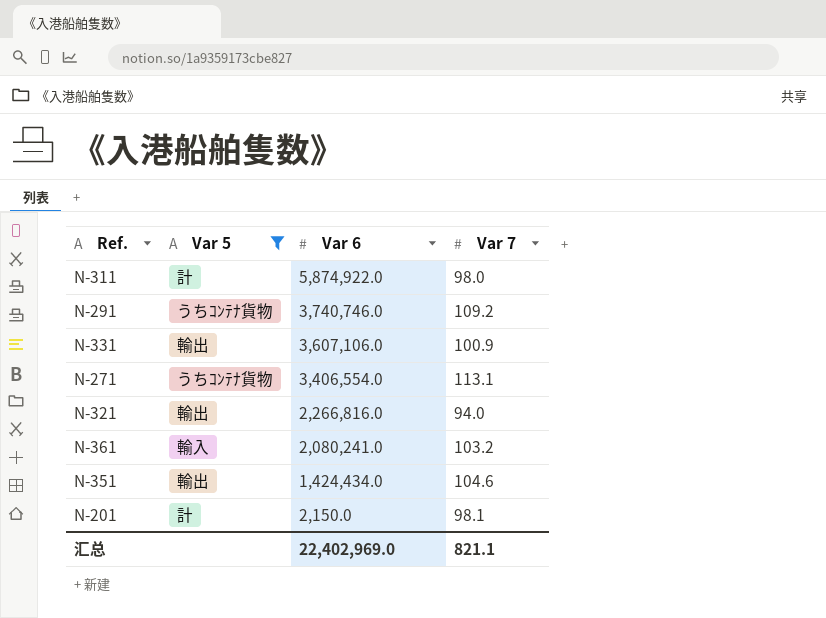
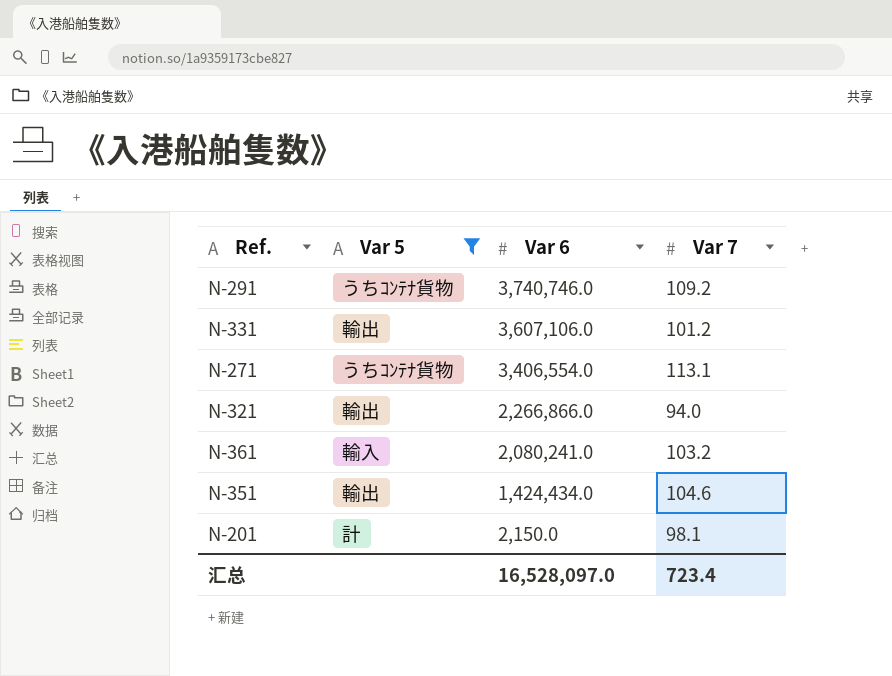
row N-311: 計 | 5,874,922.0 | 98.0 -> none
N-331 | Var 7: 100.9 -> 101.2
N-321 | Var 6: 2,266,816.0 -> 2,266,866.0
汇总 | Var 6: 22,402,969.0 -> 16,528,097.0
汇总 | Var 7: 821.1 -> 723.4

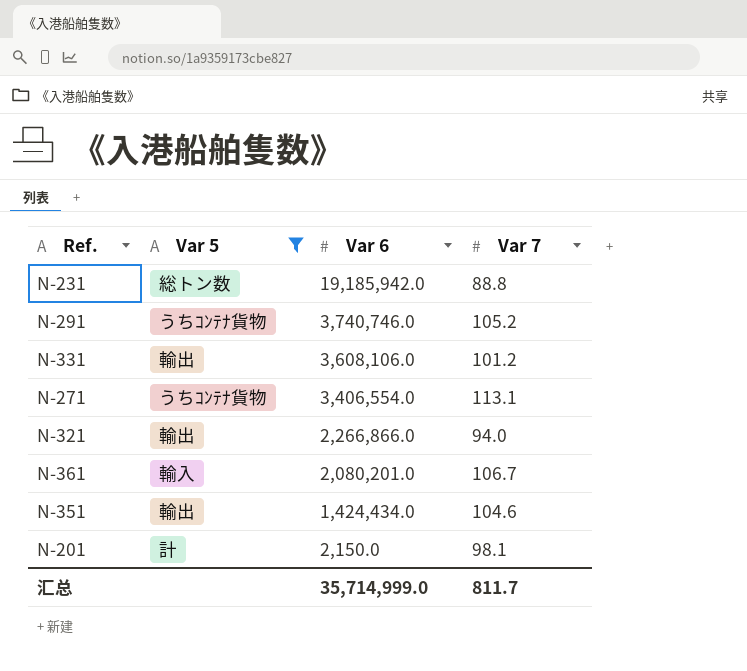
row N-231: none -> 総トン数 | 19,185,942.0 | 88.8
N-291 | Var 7: 109.2 -> 105.2
N-331 | Var 6: 3,607,106.0 -> 3,608,106.0
N-361 | Var 6: 2,080,241.0 -> 2,080,201.0
N-361 | Var 7: 103.2 -> 106.7
汇总 | Var 6: 16,528,097.0 -> 35,714,999.0
汇总 | Var 7: 723.4 -> 811.7

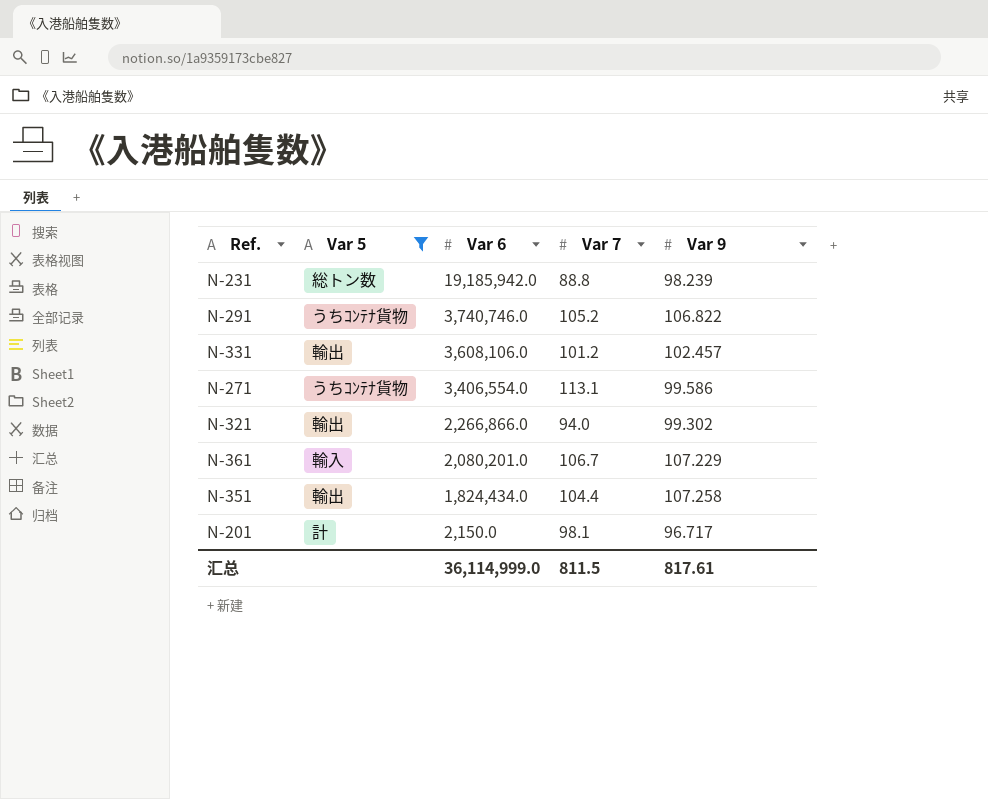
column Var 9 | position: none -> 5
N-351 | Var 6: 1,424,434.0 -> 1,824,434.0
N-351 | Var 7: 104.6 -> 104.4
汇总 | Var 6: 35,714,999.0 -> 36,114,999.0
汇总 | Var 7: 811.7 -> 811.5

